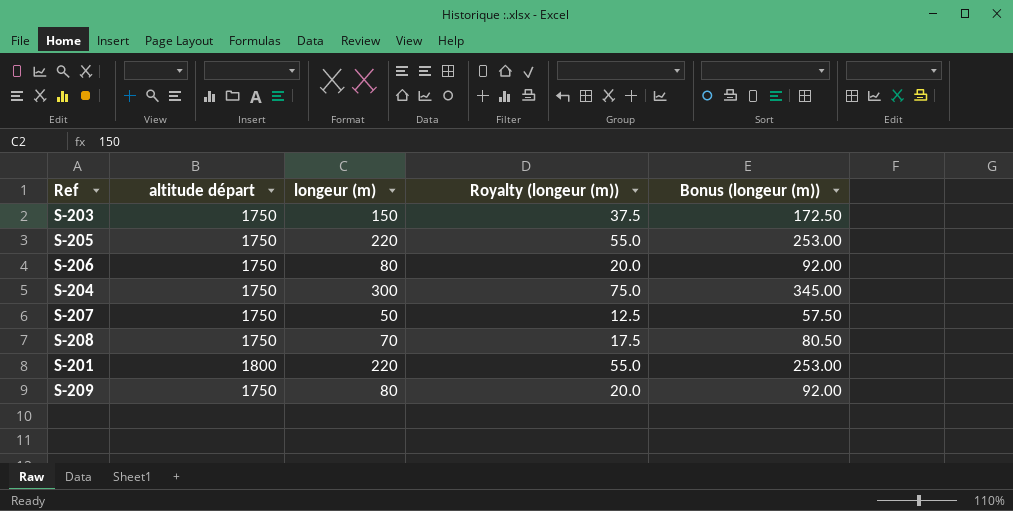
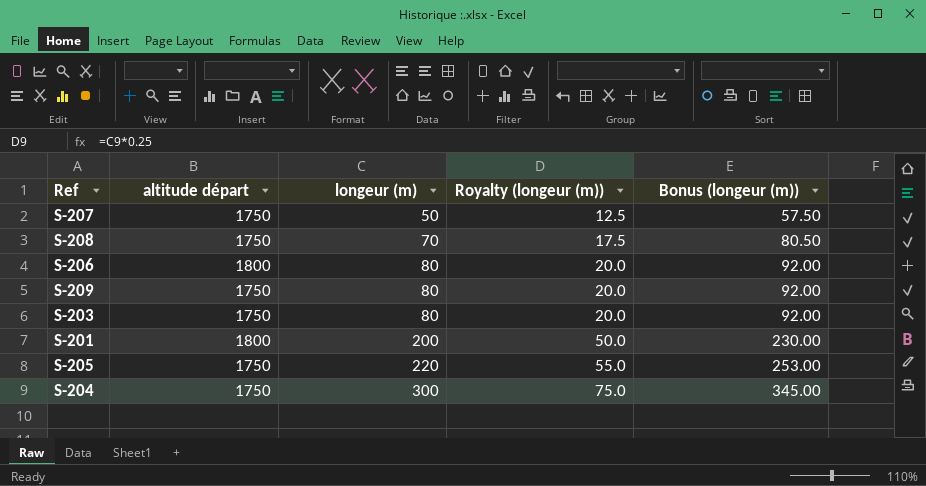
row order: none -> longeur (m) ascending
S-206 | altitude départ: 1750 -> 1800
S-203 | longeur (m): 150 -> 80
S-203 | Royalty (longeur (m)): 37.5 -> 20.0
S-203 | Bonus (longeur (m)): 172.50 -> 92.00
S-201 | longeur (m): 220 -> 200
S-201 | Royalty (longeur (m)): 55.0 -> 50.0
S-201 | Bonus (longeur (m)): 253.00 -> 230.00

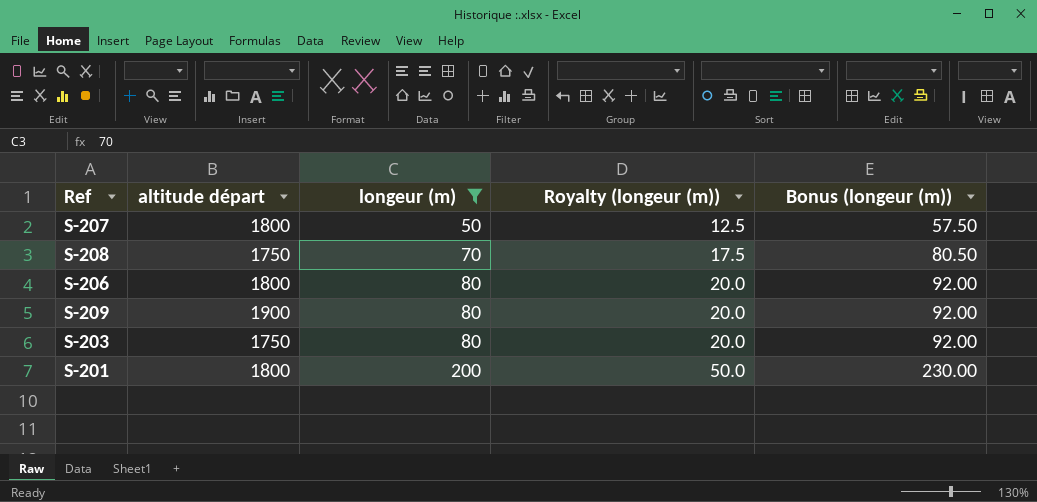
filter: none -> longeur (m) <= 200
S-207 | altitude départ: 1750 -> 1800
S-209 | altitude départ: 1750 -> 1900

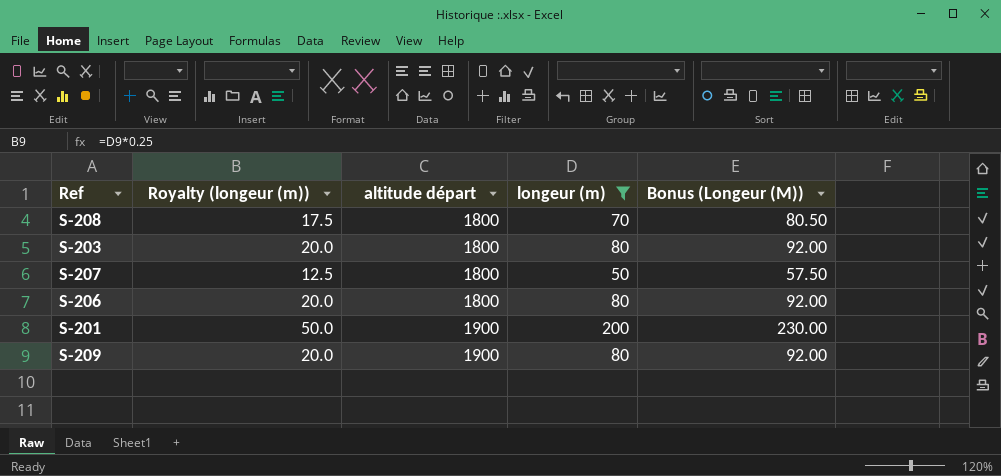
row order: longeur (m) ascending -> altitude départ ascending
column Royalty (longeur (m)) | position: 4 -> 2
column name: Bonus (longeur (m)) -> Bonus (Longeur (M))
S-208 | altitude départ: 1750 -> 1800
S-203 | altitude départ: 1750 -> 1800
S-201 | altitude départ: 1800 -> 1900

